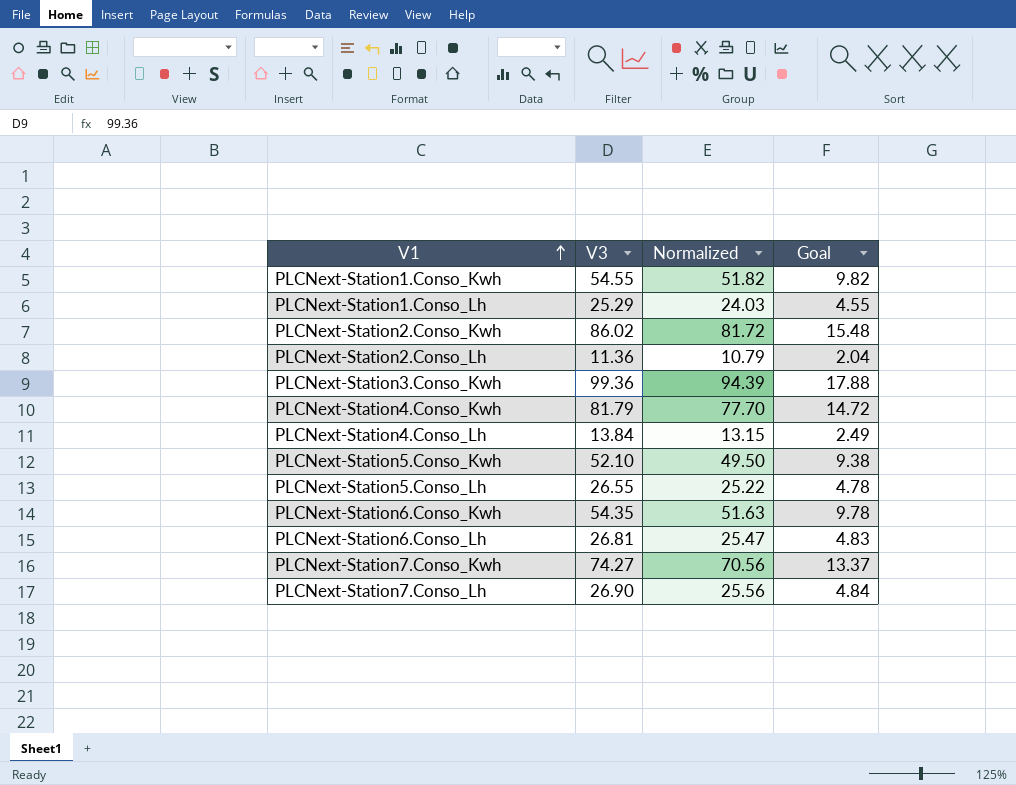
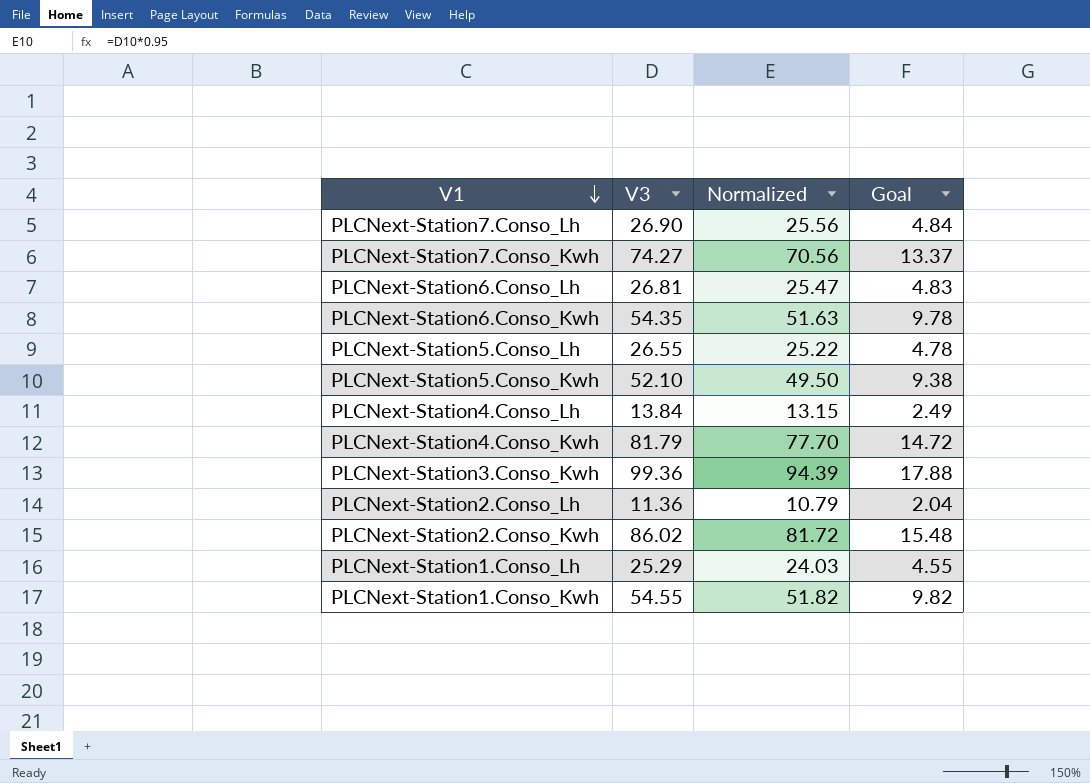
row order: V1 ascending -> V1 descending

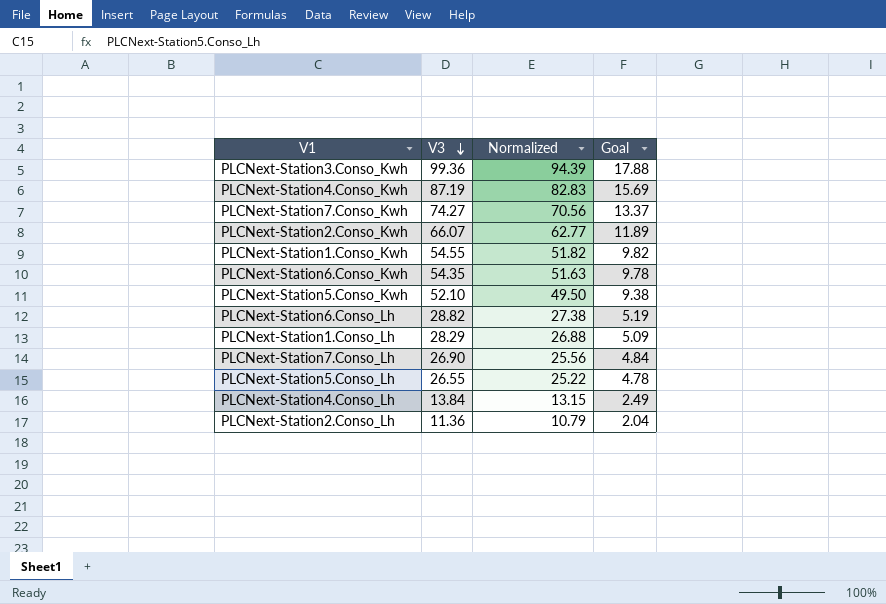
row order: V1 descending -> V3 descending
PLCNext-Station4.Conso_Kwh | V3: 81.79 -> 87.19
PLCNext-Station4.Conso_Kwh | Normalized: 77.70 -> 82.83
PLCNext-Station4.Conso_Kwh | Goal: 14.72 -> 15.69
PLCNext-Station2.Conso_Kwh | V3: 86.02 -> 66.07
PLCNext-Station2.Conso_Kwh | Normalized: 81.72 -> 62.77
PLCNext-Station2.Conso_Kwh | Goal: 15.48 -> 11.89
PLCNext-Station6.Conso_Lh | V3: 26.81 -> 28.82
PLCNext-Station6.Conso_Lh | Normalized: 25.47 -> 27.38
PLCNext-Station6.Conso_Lh | Goal: 4.83 -> 5.19
PLCNext-Station1.Conso_Lh | V3: 25.29 -> 28.29
PLCNext-Station1.Conso_Lh | Normalized: 24.03 -> 26.88
PLCNext-Station1.Conso_Lh | Goal: 4.55 -> 5.09

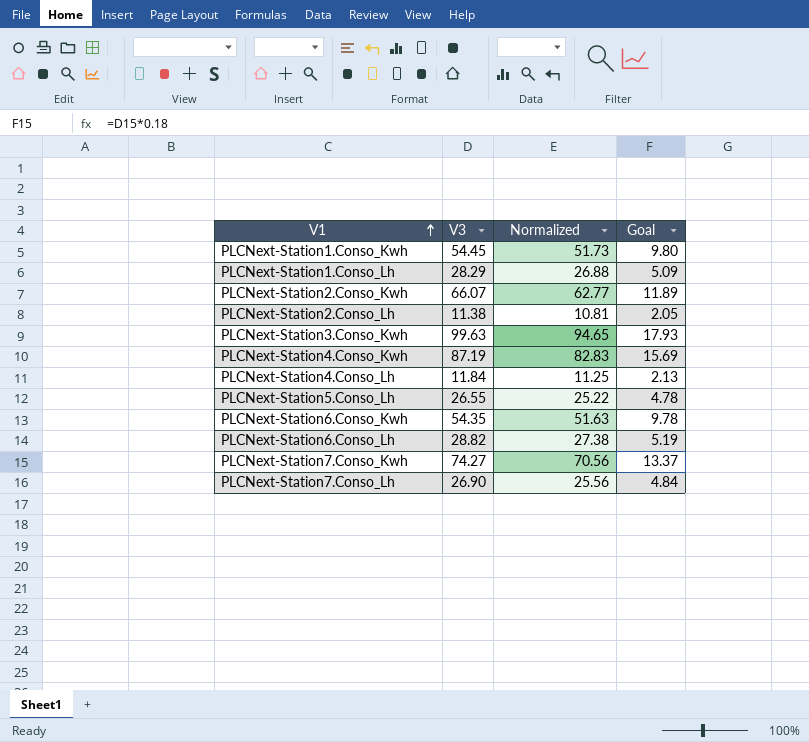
row order: V3 descending -> V1 ascending
row PLCNext-Station5.Conso_Kwh: 52.10 | 49.50 | 9.38 -> none
PLCNext-Station1.Conso_Kwh | V3: 54.55 -> 54.45
PLCNext-Station1.Conso_Kwh | Normalized: 51.82 -> 51.73
PLCNext-Station1.Conso_Kwh | Goal: 9.82 -> 9.80
PLCNext-Station2.Conso_Lh | V3: 11.36 -> 11.38
PLCNext-Station2.Conso_Lh | Normalized: 10.79 -> 10.81
PLCNext-Station2.Conso_Lh | Goal: 2.04 -> 2.05
PLCNext-Station3.Conso_Kwh | V3: 99.36 -> 99.63
PLCNext-Station3.Conso_Kwh | Normalized: 94.39 -> 94.65
PLCNext-Station3.Conso_Kwh | Goal: 17.88 -> 17.93
PLCNext-Station4.Conso_Lh | V3: 13.84 -> 11.84
PLCNext-Station4.Conso_Lh | Normalized: 13.15 -> 11.25
PLCNext-Station4.Conso_Lh | Goal: 2.49 -> 2.13

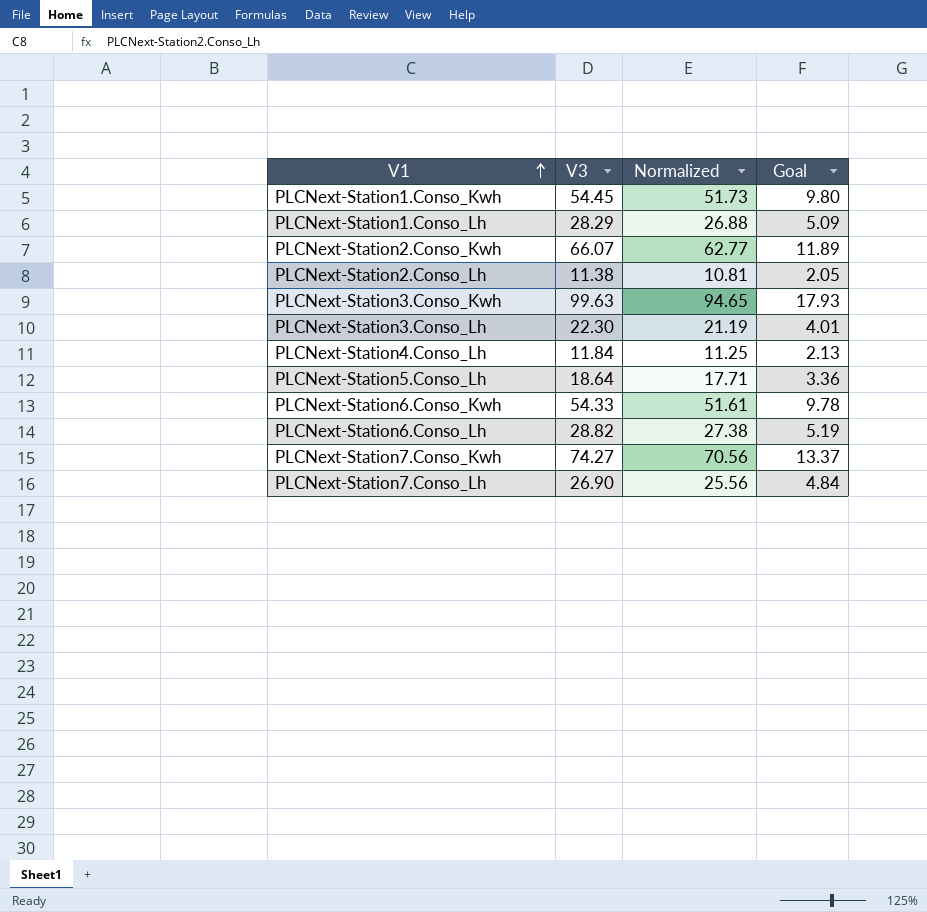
row PLCNext-Station4.Conso_Kwh: 87.19 | 82.83 | 15.69 -> none
row PLCNext-Station3.Conso_Lh: none -> 22.30 | 21.19 | 4.01
PLCNext-Station5.Conso_Lh | V3: 26.55 -> 18.64
PLCNext-Station5.Conso_Lh | Normalized: 25.22 -> 17.71
PLCNext-Station5.Conso_Lh | Goal: 4.78 -> 3.36
PLCNext-Station6.Conso_Kwh | V3: 54.35 -> 54.33
PLCNext-Station6.Conso_Kwh | Normalized: 51.63 -> 51.61

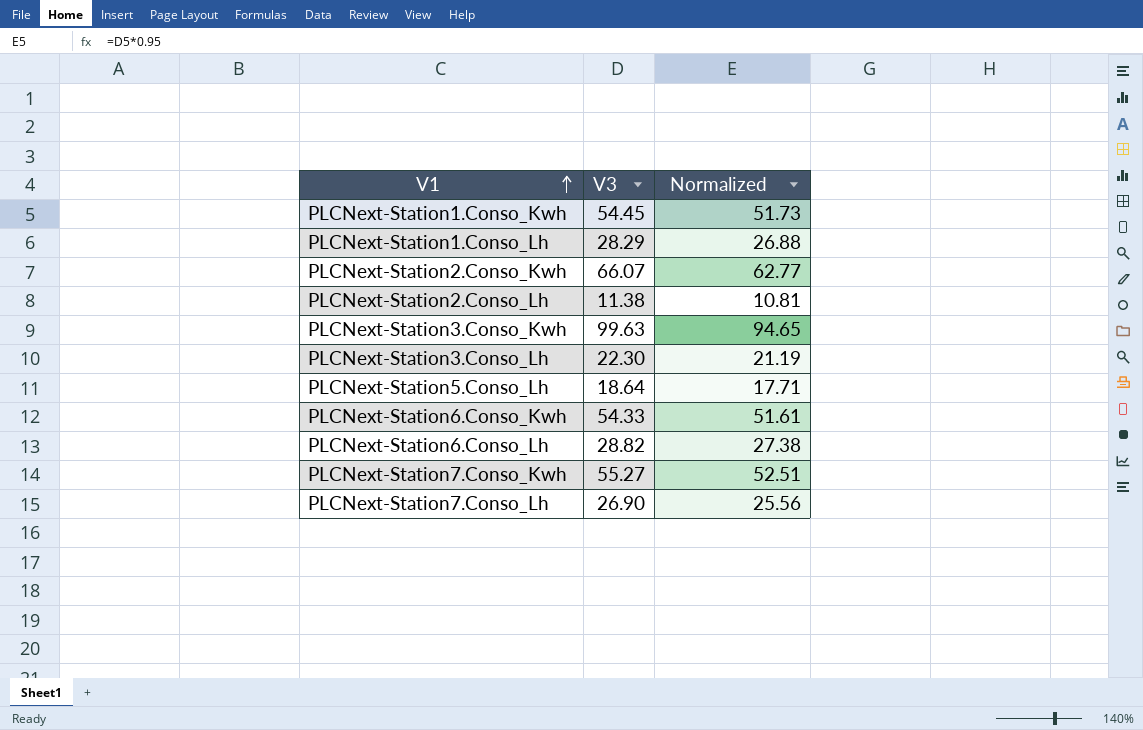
column Goal | formula: [V3] * 0.18 -> none
row PLCNext-Station4.Conso_Lh: 11.84 | 11.25 | 2.13 -> none
PLCNext-Station7.Conso_Kwh | V3: 74.27 -> 55.27
PLCNext-Station7.Conso_Kwh | Normalized: 70.56 -> 52.51

